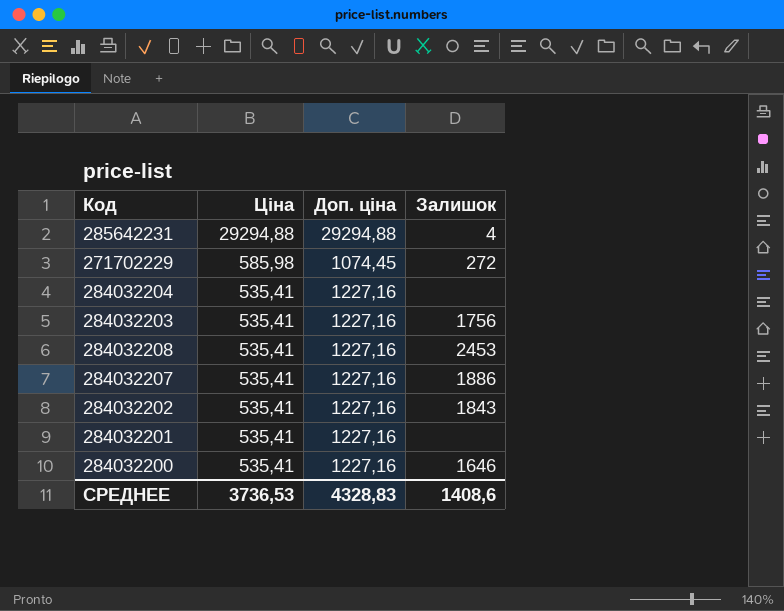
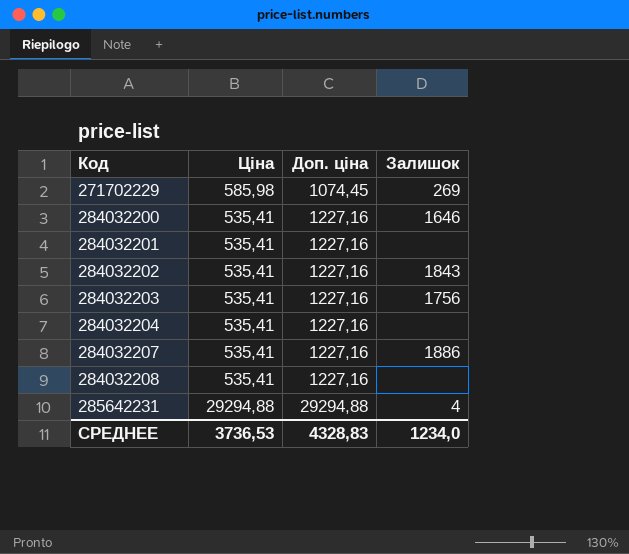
row order: Ціна descending -> Код ascending
271702229 | Залишок: 272 -> 269
284032208 | Залишок: 2453 -> none
СРЕДНЕЕ | Залишок: 1408,6 -> 1234,0

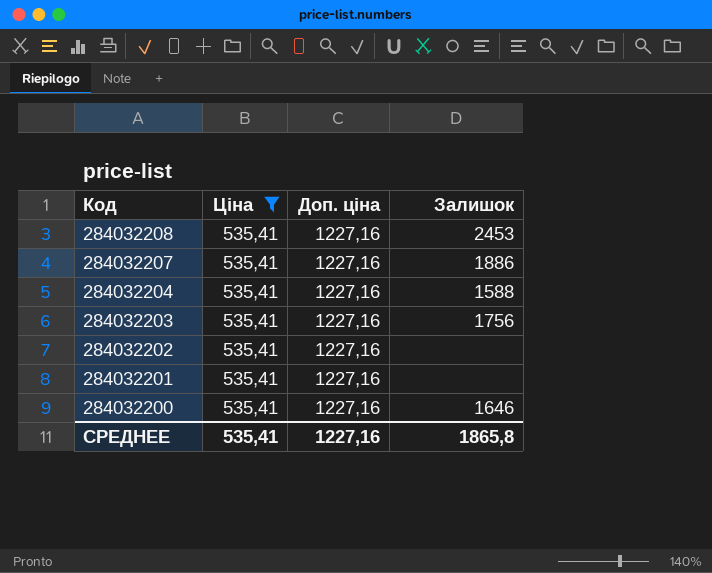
filter: none -> Ціна = 535,41
row order: Код ascending -> Код descending
284032208 | Залишок: none -> 2453
284032204 | Залишок: none -> 1588
284032202 | Залишок: 1843 -> none
СРЕДНЕЕ | Ціна: 3736,53 -> 535,41
СРЕДНЕЕ | Доп. ціна: 4328,83 -> 1227,16
СРЕДНЕЕ | Залишок: 1234,0 -> 1865,8

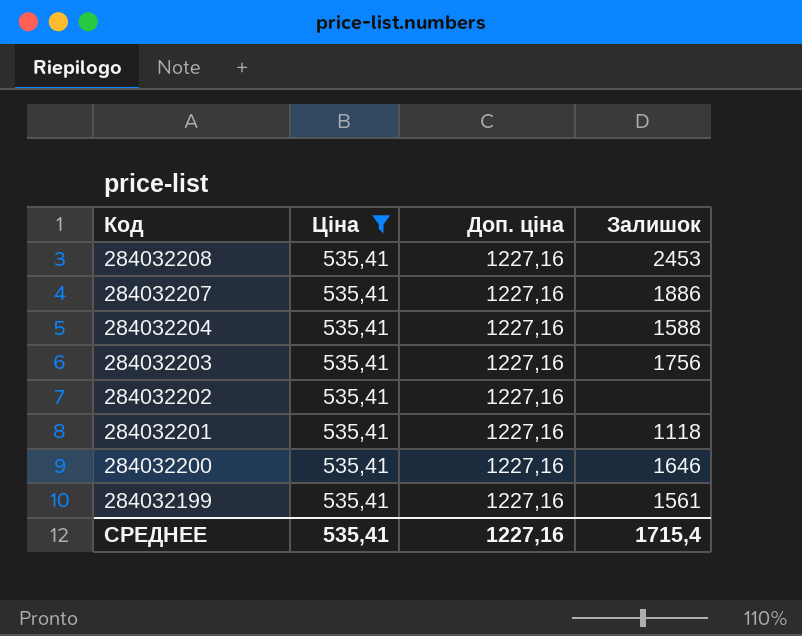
284032201 | Залишок: none -> 1118
row 284032199: none -> 535,41 | 1227,16 | 1561
СРЕДНЕЕ | Залишок: 1865,8 -> 1715,4

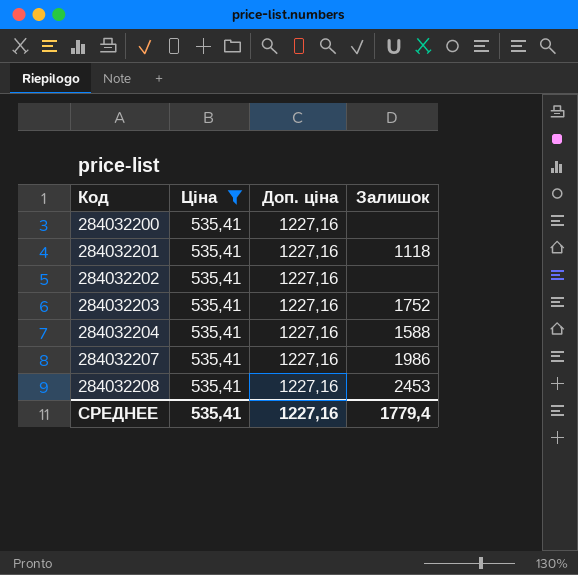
row order: Код descending -> Код ascending
row 284032199: 535,41 | 1227,16 | 1561 -> none
284032200 | Залишок: 1646 -> none
284032203 | Залишок: 1756 -> 1752
284032207 | Залишок: 1886 -> 1986
СРЕДНЕЕ | Залишок: 1715,4 -> 1779,4

